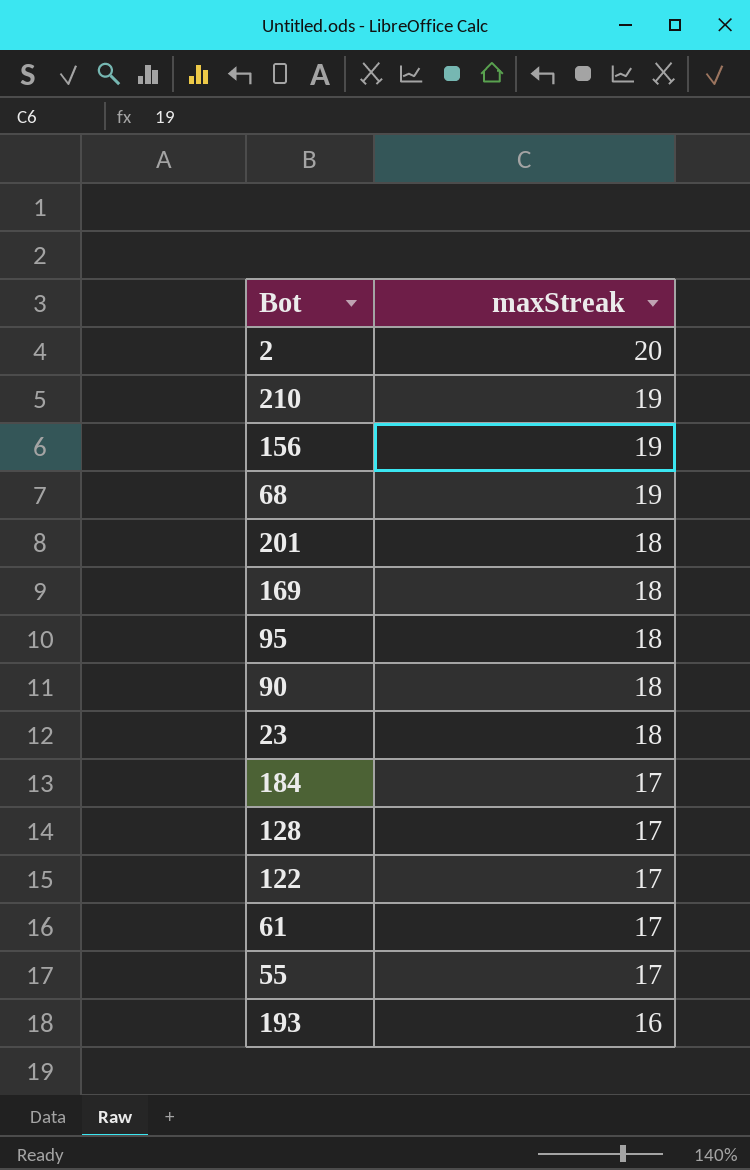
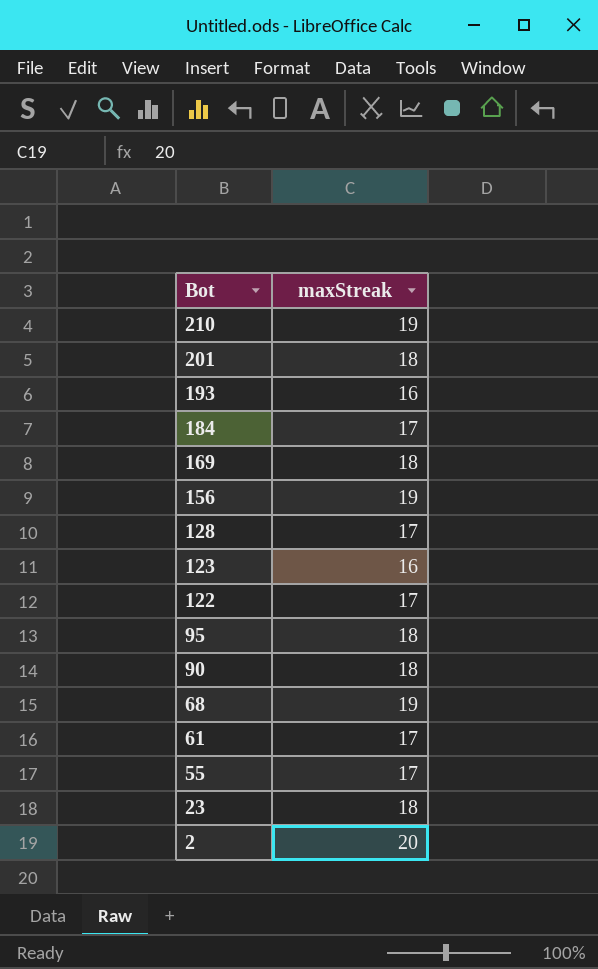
row order: maxStreak descending -> Bot descending
row 123: none -> 16

